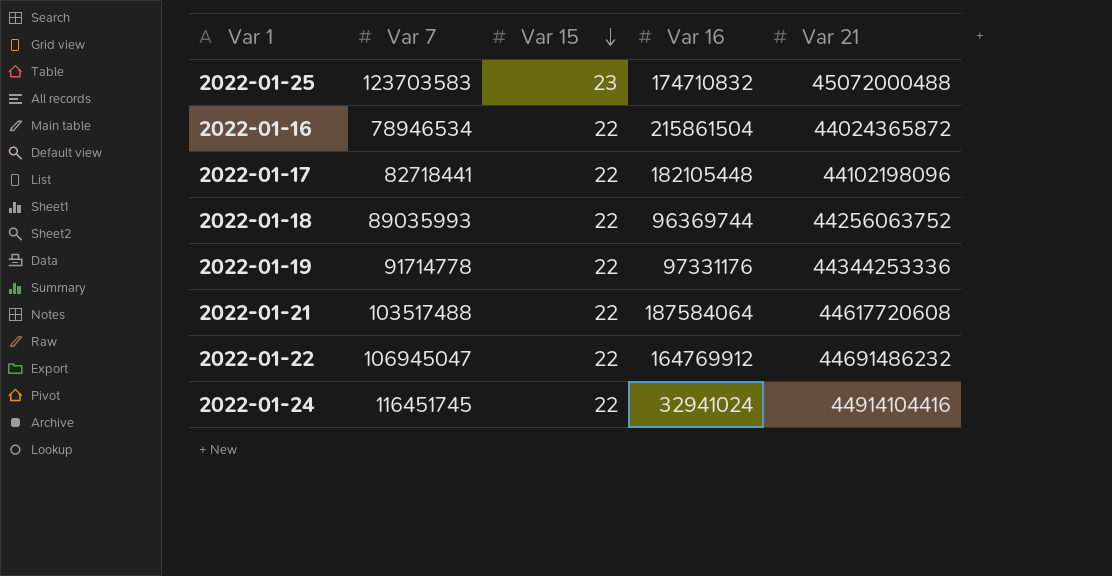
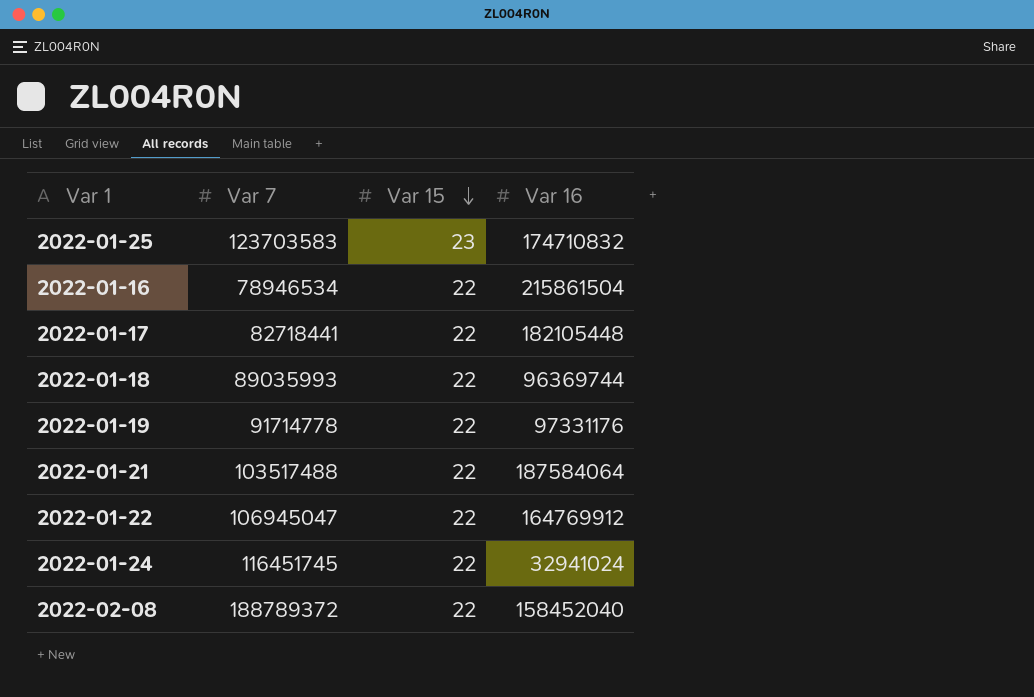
column Var 21 | position: 5 -> none
row 2022-02-08: none -> 188789372 | 22 | 158452040

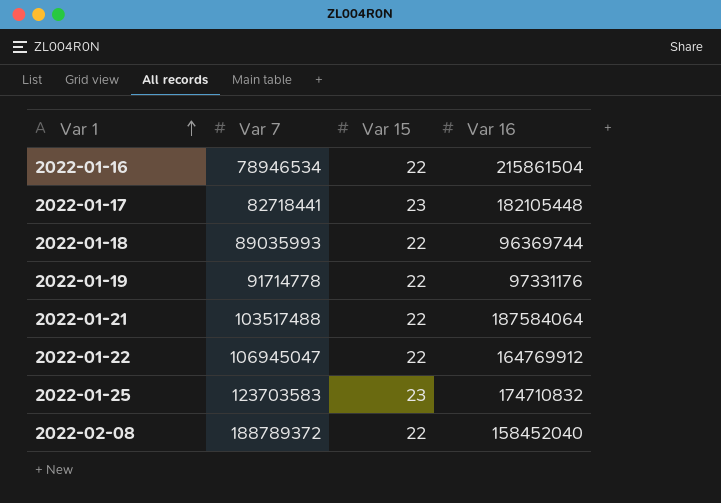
row order: Var 15 descending -> Var 1 ascending
row 2022-01-24: 116451745 | 22 | 32941024 -> none
2022-01-17 | Var 15: 22 -> 23

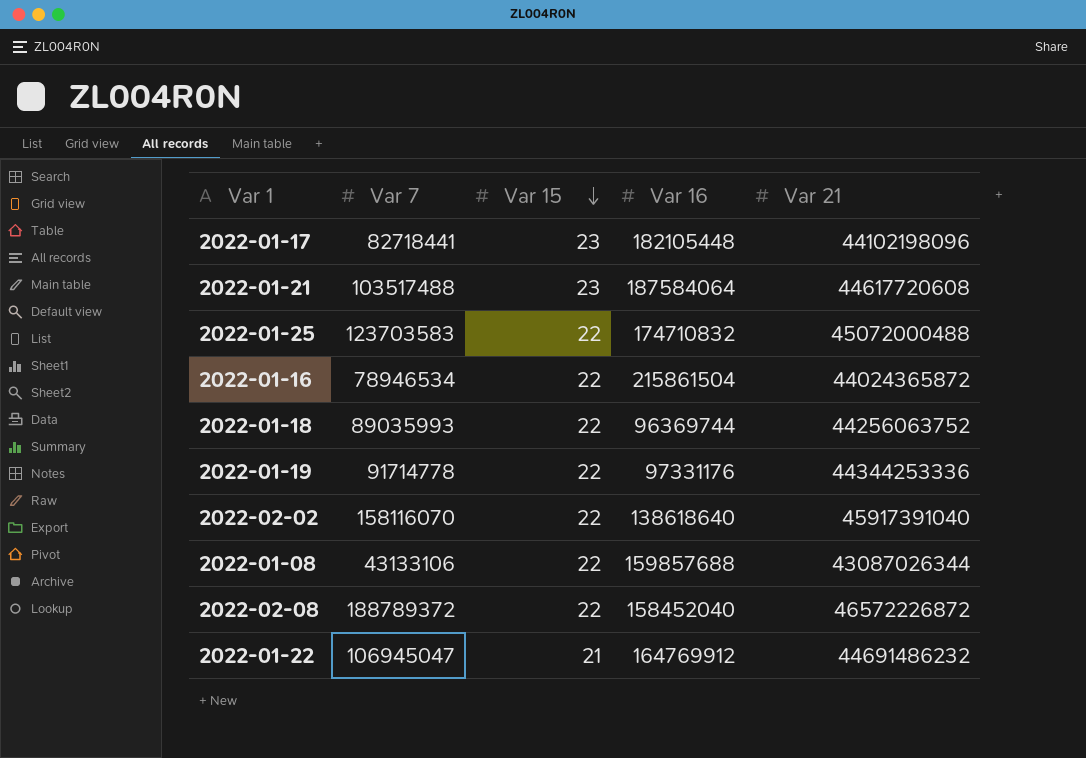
row order: Var 1 ascending -> Var 15 descending
column Var 21 | position: none -> 5
2022-01-21 | Var 15: 22 -> 23
2022-01-25 | Var 15: 23 -> 22
row 2022-02-02: none -> 158116070 | 22 | 138618640 | 45917391040
row 2022-01-08: none -> 43133106 | 22 | 159857688 | 43087026344
2022-01-22 | Var 15: 22 -> 21

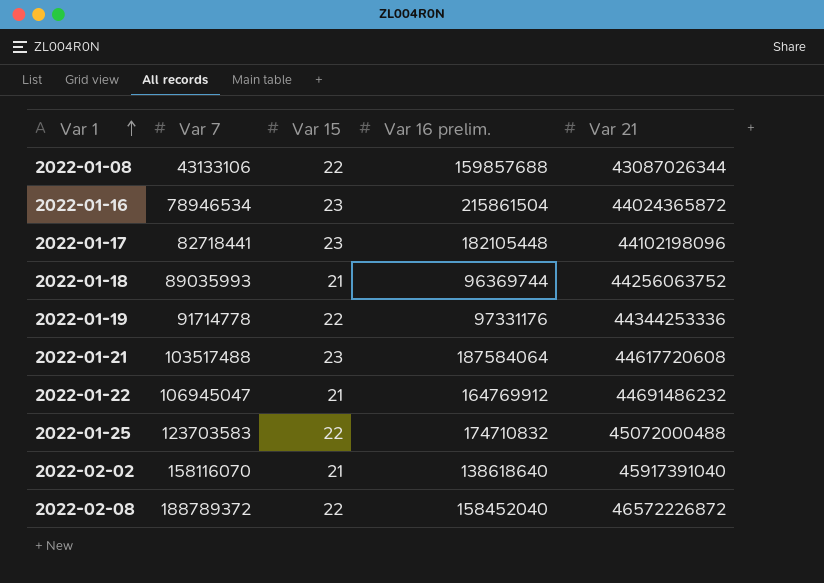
row order: Var 15 descending -> Var 1 ascending
column name: Var 16 -> Var 16 prelim.
2022-01-16 | Var 15: 22 -> 23
2022-01-18 | Var 15: 22 -> 21
2022-02-02 | Var 15: 22 -> 21

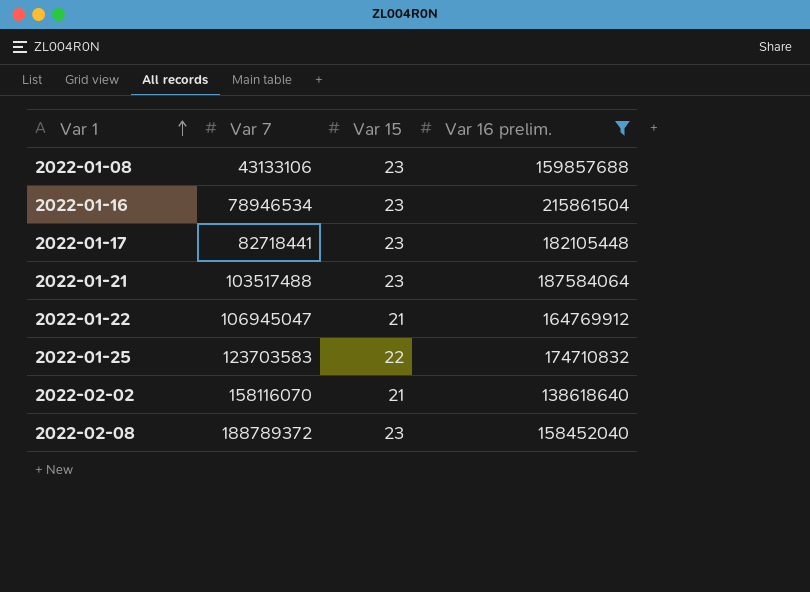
filter: none -> Var 16 prelim. >= 138618640
column Var 21 | position: 5 -> none
2022-01-08 | Var 15: 22 -> 23
2022-02-08 | Var 15: 22 -> 23

